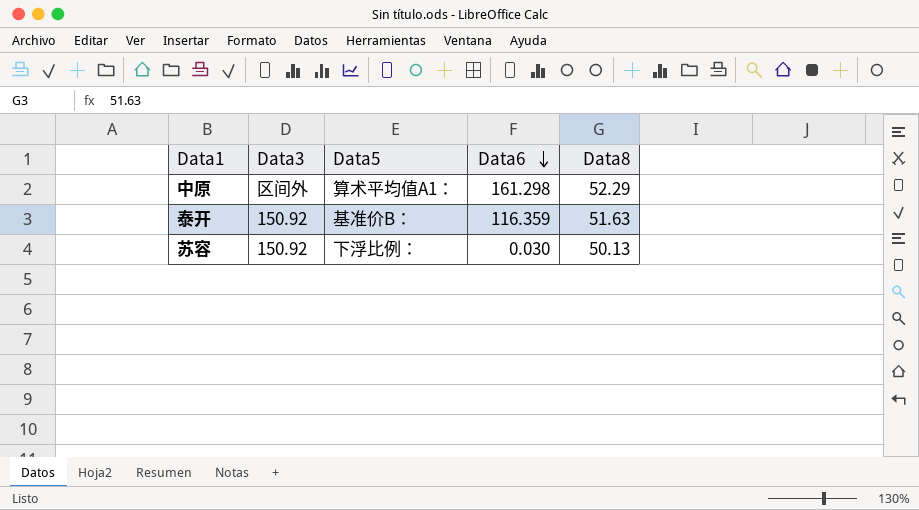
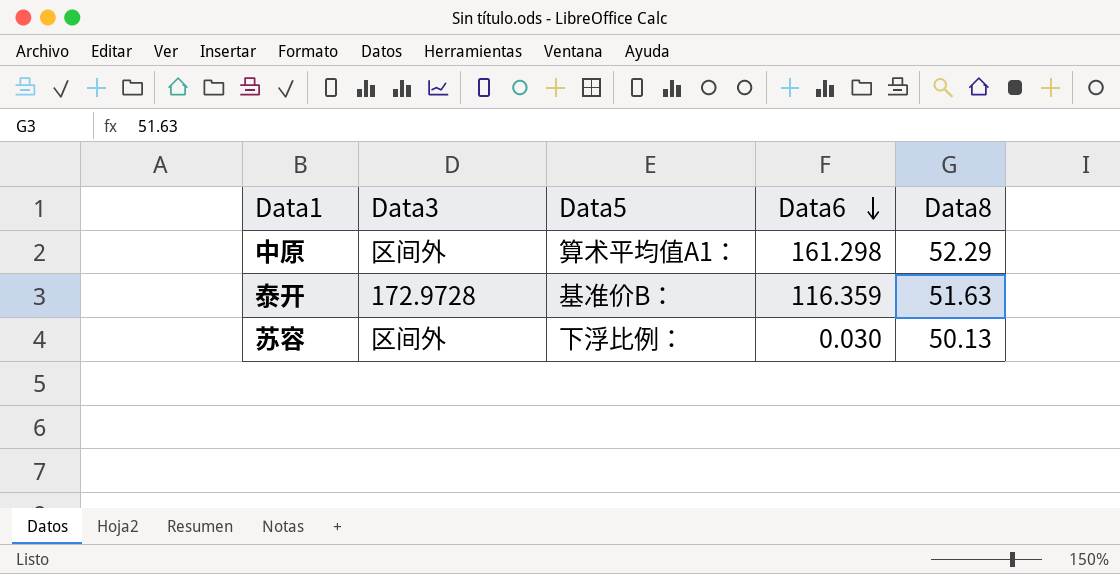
泰开 | Data3: 150.92 -> 172.9728
苏容 | Data3: 150.92 -> 区间外

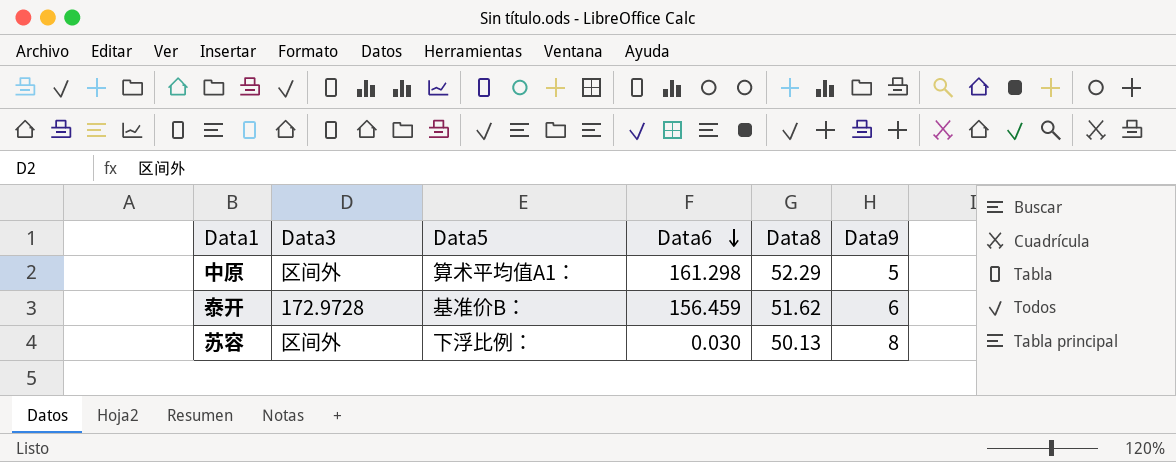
column Data9 | position: none -> 6
泰开 | Data6: 116.359 -> 156.459
泰开 | Data8: 51.63 -> 51.62

